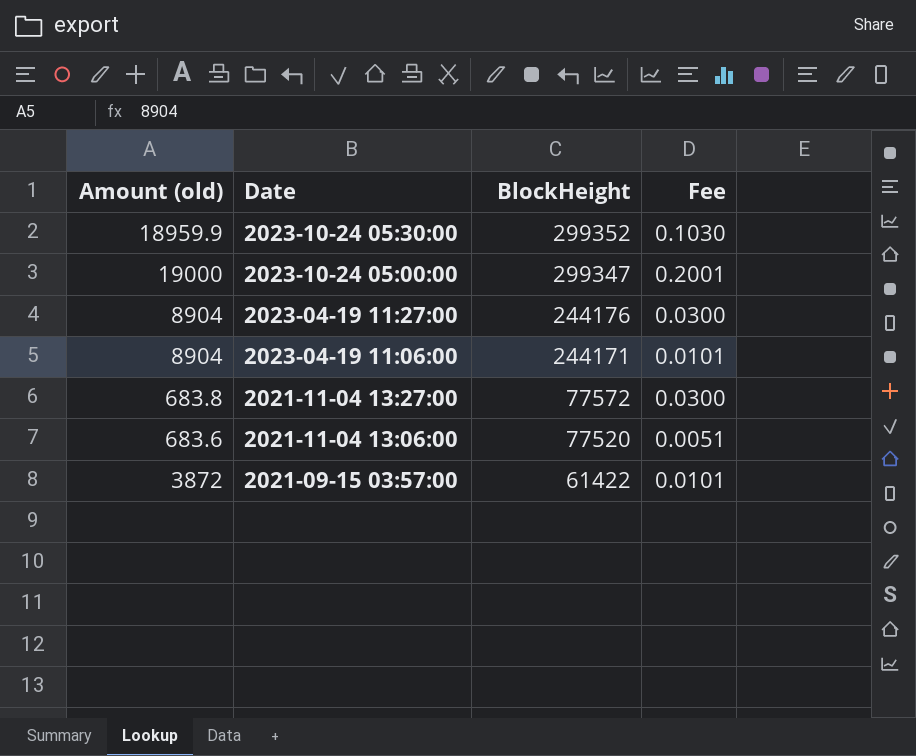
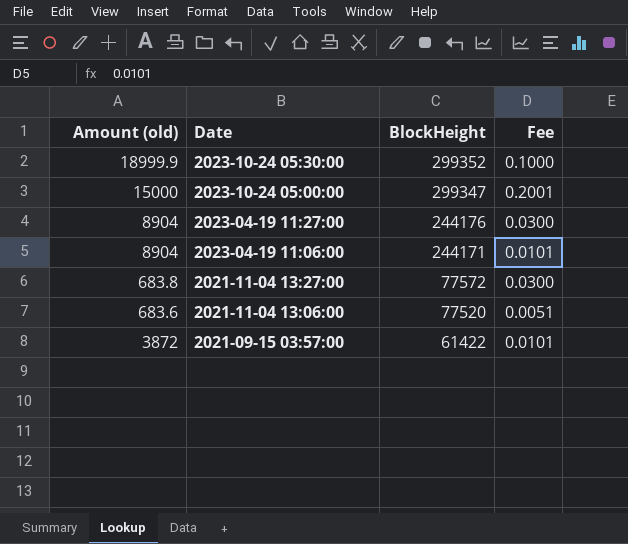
2023-10-24 05:30:00 | Amount (old): 18959.9 -> 18999.9
2023-10-24 05:30:00 | Fee: 0.1030 -> 0.1000
2023-10-24 05:00:00 | Amount (old): 19000 -> 15000

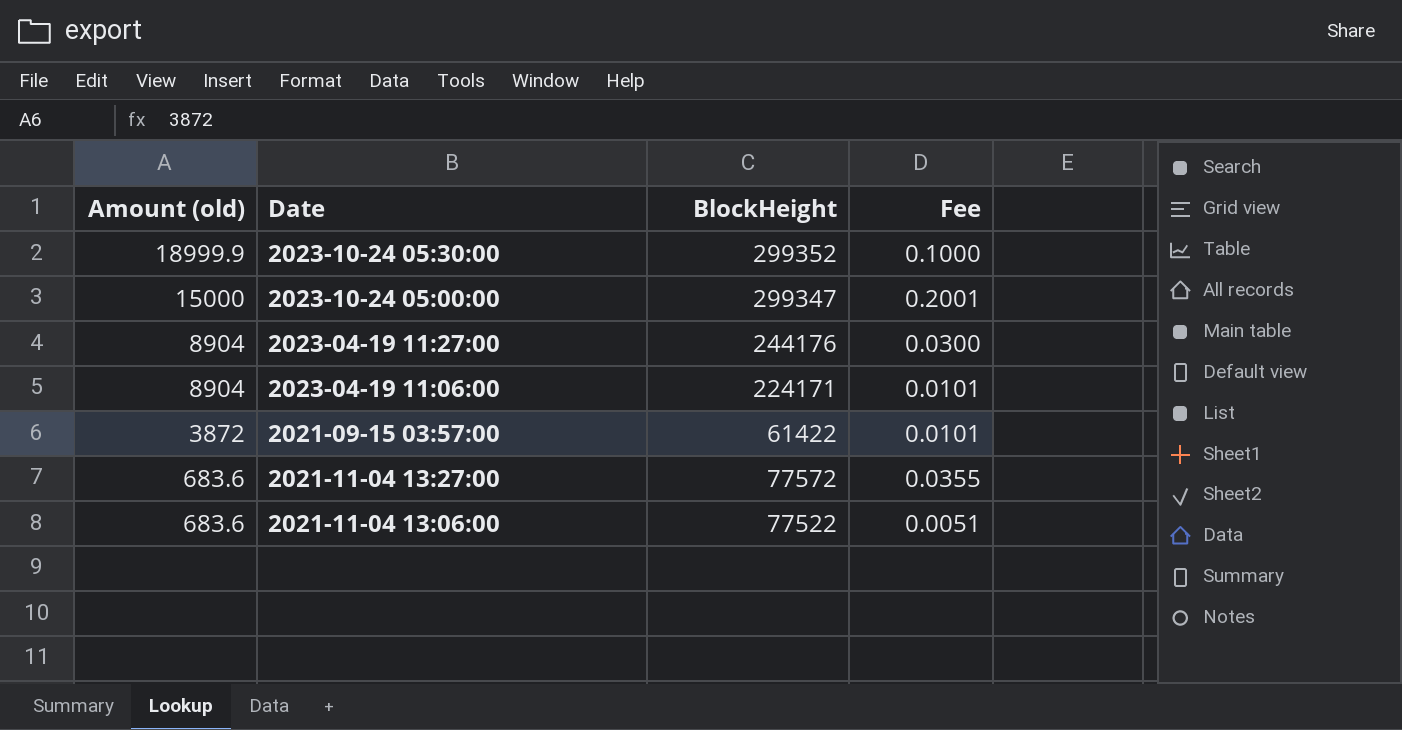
row order: Date descending -> Amount (old) descending
2023-04-19 11:06:00 | BlockHeight: 244171 -> 224171
2021-11-04 13:27:00 | Amount (old): 683.8 -> 683.6
2021-11-04 13:27:00 | Fee: 0.0300 -> 0.0355
2021-11-04 13:06:00 | BlockHeight: 77520 -> 77522

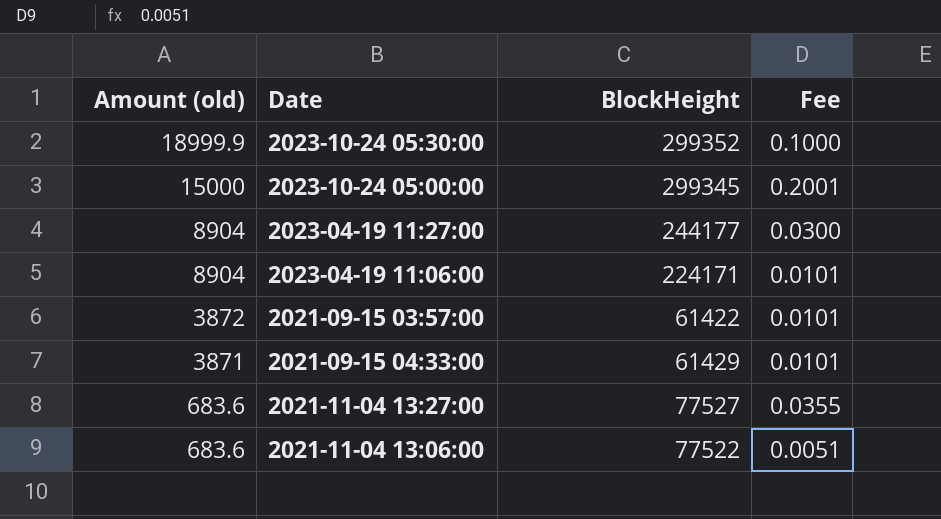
2023-10-24 05:00:00 | BlockHeight: 299347 -> 299345
2023-04-19 11:27:00 | BlockHeight: 244176 -> 244177
row 2021-09-15 04:33:00: none -> 3871 | 61429 | 0.0101
2021-11-04 13:27:00 | BlockHeight: 77572 -> 77527

